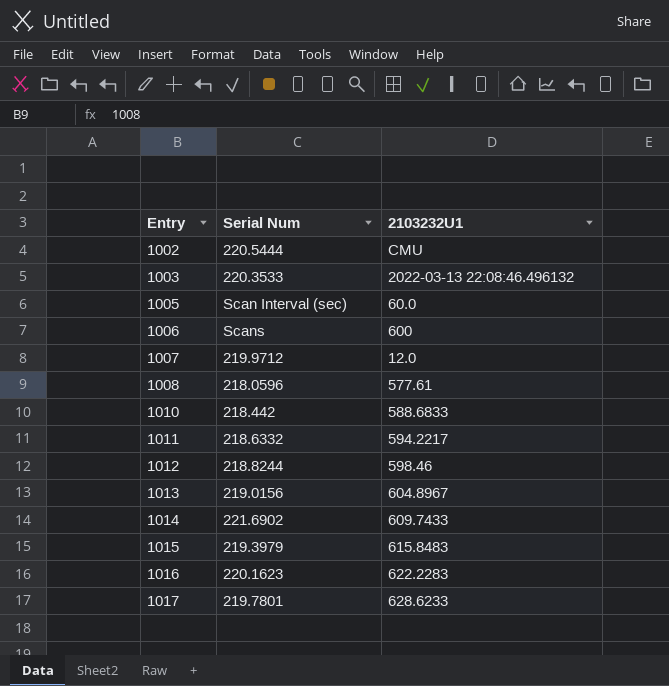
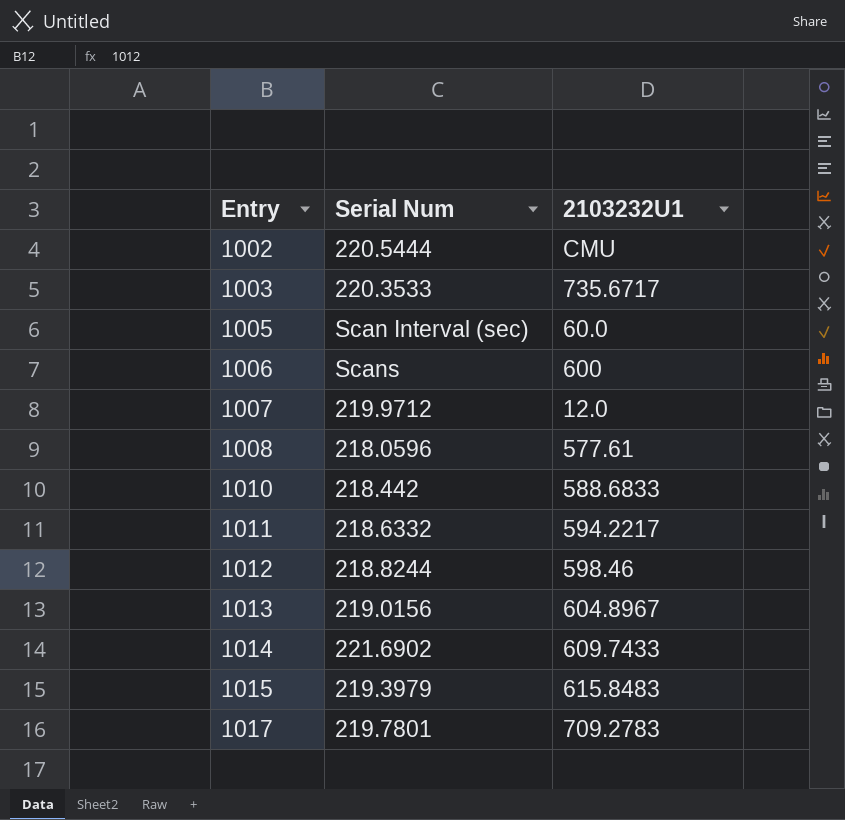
row 1016: 220.1623 | 622.2283 -> none
1003 | 2103232U1: 2022-03-13 22:08:46.496132 -> 735.6717
1017 | 2103232U1: 628.6233 -> 709.2783

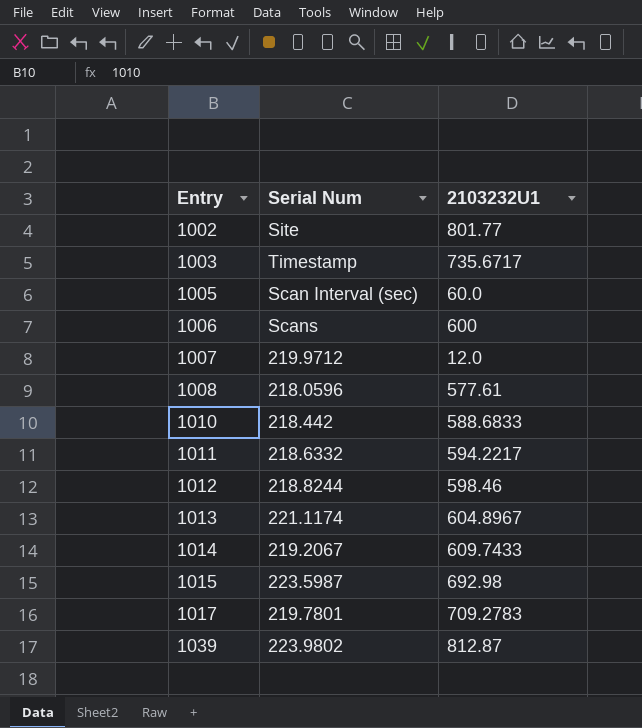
1002 | Serial Num: 220.5444 -> Site
1002 | 2103232U1: CMU -> 801.77
1003 | Serial Num: 220.3533 -> Timestamp
1013 | Serial Num: 219.0156 -> 221.1174
1014 | Serial Num: 221.6902 -> 219.2067
1015 | Serial Num: 219.3979 -> 223.5987
1015 | 2103232U1: 615.8483 -> 692.98
row 1039: none -> 223.9802 | 812.87

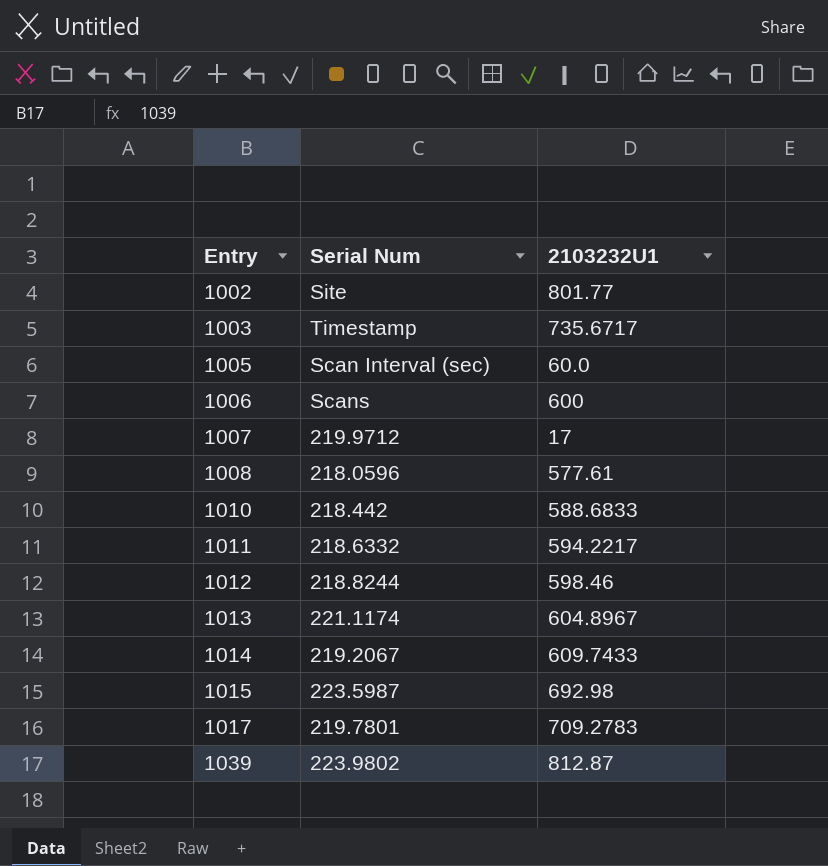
1007 | 2103232U1: 12.0 -> 17

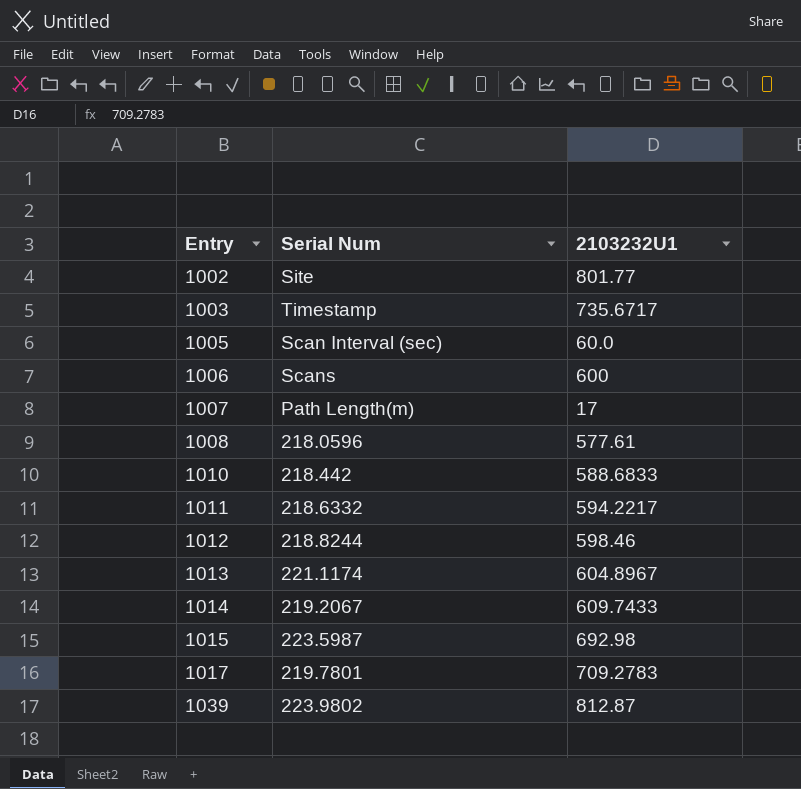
1007 | Serial Num: 219.9712 -> Path Length(m)

